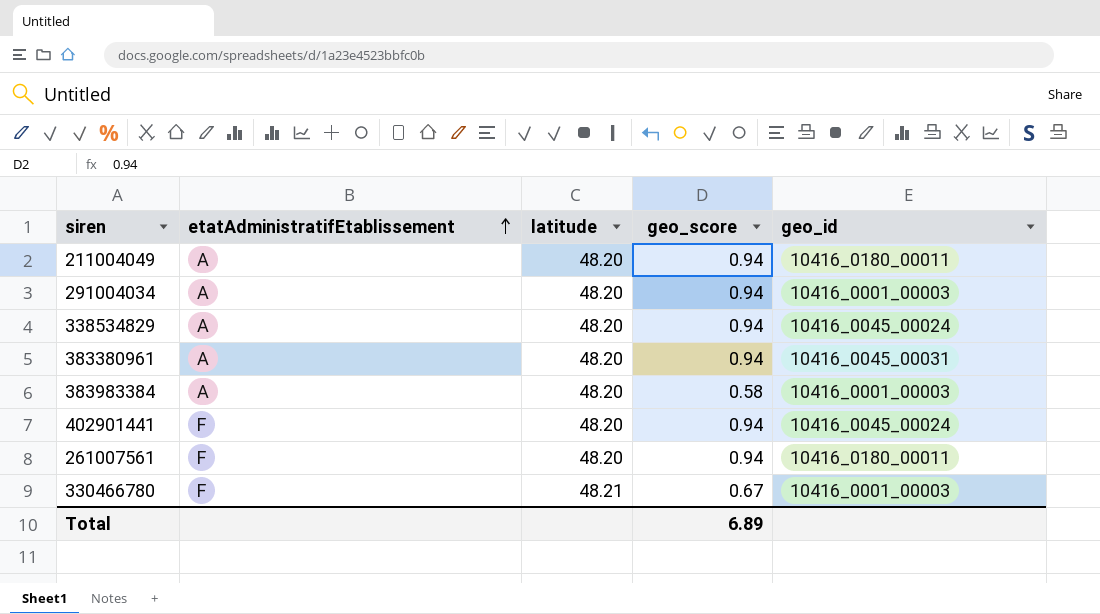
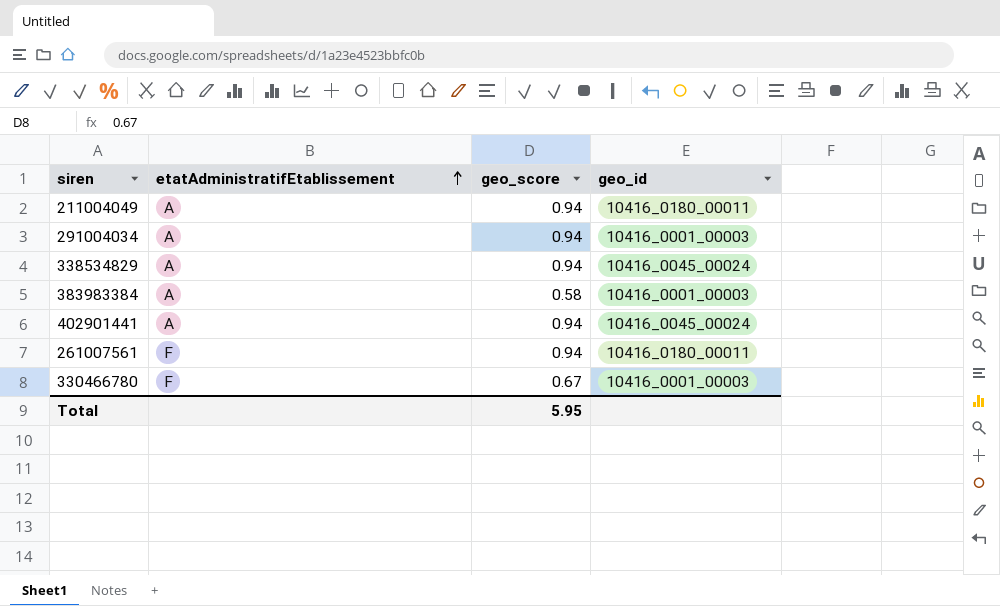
column latitude | position: 3 -> none
row 383380961: A | 48.20 | 0.94 | 10416_0045_00031 -> none
402901441 | etatAdministratifEtablissement: F -> A
Total | geo_score: 6.89 -> 5.95

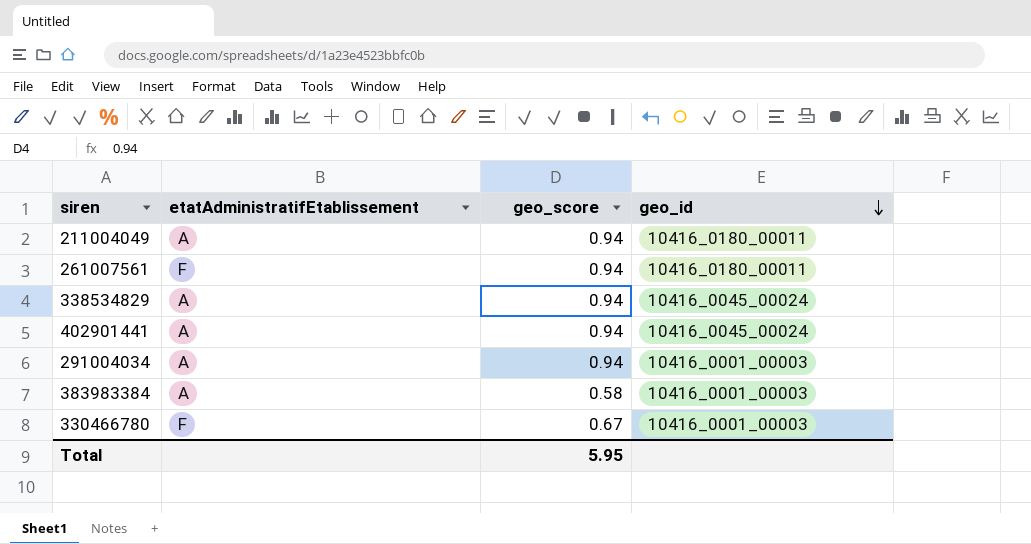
row order: etatAdministratifEtablissement ascending -> geo_id descending

